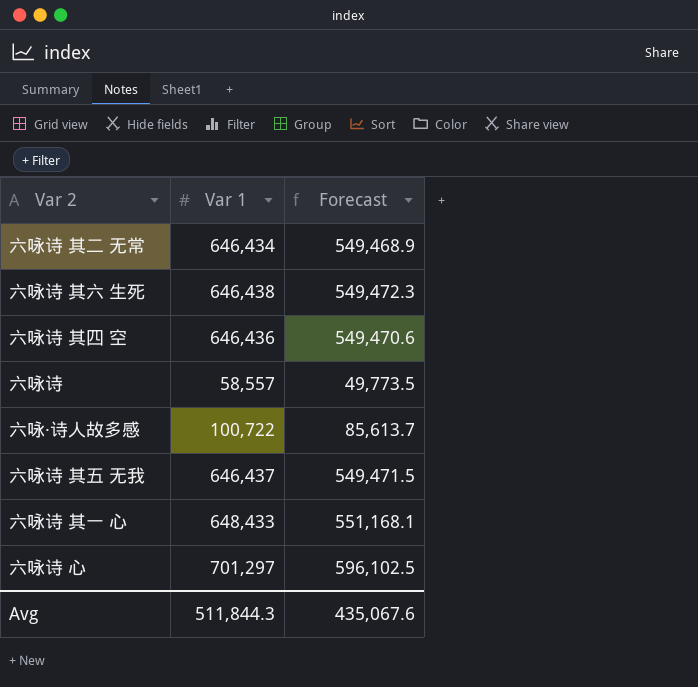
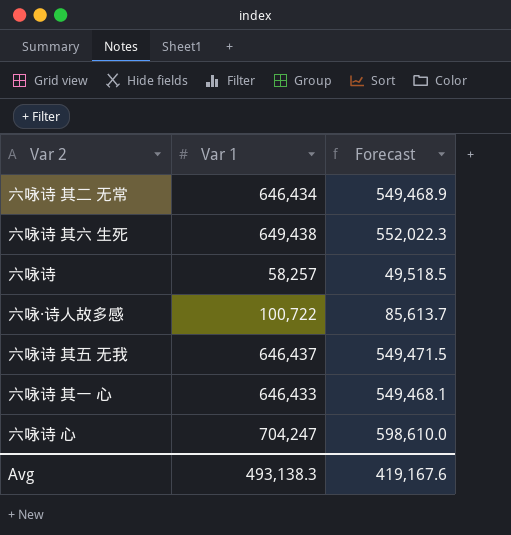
row 六咏诗 其四 空: 646,436 | 549,470.6 -> none
六咏诗 其六 生死 | Var 1: 646,438 -> 649,438
六咏诗 其六 生死 | Forecast: 549,472.3 -> 552,022.3
六咏诗 | Var 1: 58,557 -> 58,257
六咏诗 | Forecast: 49,773.5 -> 49,518.5
六咏诗 其一 心 | Var 1: 648,433 -> 646,433
六咏诗 其一 心 | Forecast: 551,168.1 -> 549,468.1
六咏诗 心 | Var 1: 701,297 -> 704,247
六咏诗 心 | Forecast: 596,102.5 -> 598,610.0
Avg | Var 1: 511,844.3 -> 493,138.3
Avg | Forecast: 435,067.6 -> 419,167.6

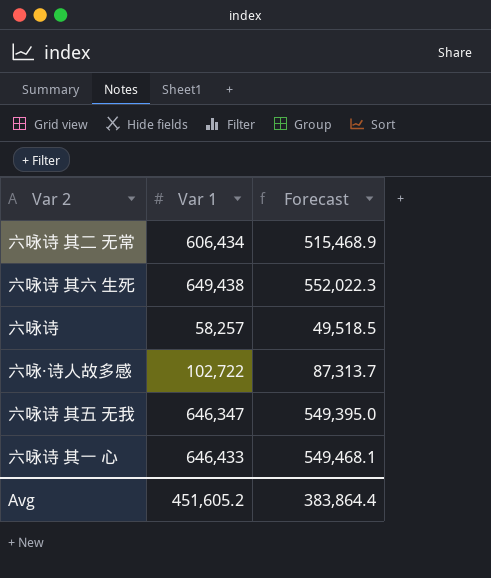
row 六咏诗 心: 704,247 | 598,610.0 -> none
六咏诗 其二 无常 | Var 1: 646,434 -> 606,434
六咏诗 其二 无常 | Forecast: 549,468.9 -> 515,468.9
六咏·诗人故多感 | Var 1: 100,722 -> 102,722
六咏·诗人故多感 | Forecast: 85,613.7 -> 87,313.7
六咏诗 其五 无我 | Var 1: 646,437 -> 646,347
六咏诗 其五 无我 | Forecast: 549,471.5 -> 549,395.0
Avg | Var 1: 493,138.3 -> 451,605.2
Avg | Forecast: 419,167.6 -> 383,864.4

